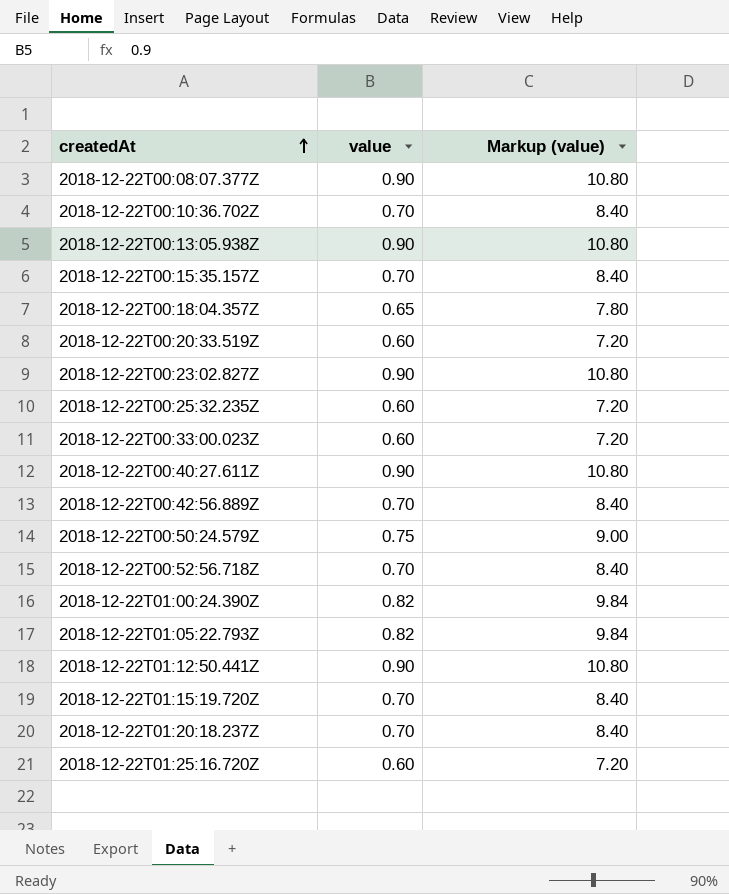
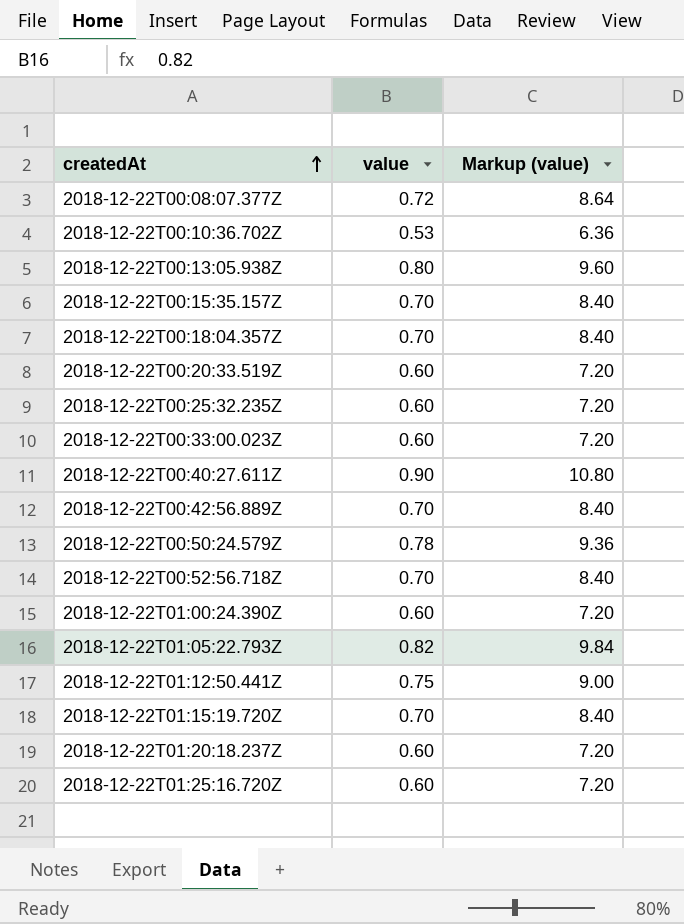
row 2018-12-22T00:23:02.827Z: 0.90 | 10.80 -> none
2018-12-22T00:08:07.377Z | value: 0.90 -> 0.72
2018-12-22T00:08:07.377Z | Markup (value): 10.80 -> 8.64
2018-12-22T00:10:36.702Z | value: 0.70 -> 0.53
2018-12-22T00:10:36.702Z | Markup (value): 8.40 -> 6.36
2018-12-22T00:13:05.938Z | value: 0.90 -> 0.80
2018-12-22T00:13:05.938Z | Markup (value): 10.80 -> 9.60
2018-12-22T00:18:04.357Z | value: 0.65 -> 0.70
2018-12-22T00:18:04.357Z | Markup (value): 7.80 -> 8.40
2018-12-22T00:50:24.579Z | value: 0.75 -> 0.78
2018-12-22T00:50:24.579Z | Markup (value): 9.00 -> 9.36
2018-12-22T01:00:24.390Z | value: 0.82 -> 0.60
2018-12-22T01:00:24.390Z | Markup (value): 9.84 -> 7.20
2018-12-22T01:12:50.441Z | value: 0.90 -> 0.75
2018-12-22T01:12:50.441Z | Markup (value): 10.80 -> 9.00
2018-12-22T01:20:18.237Z | value: 0.70 -> 0.60
2018-12-22T01:20:18.237Z | Markup (value): 8.40 -> 7.20

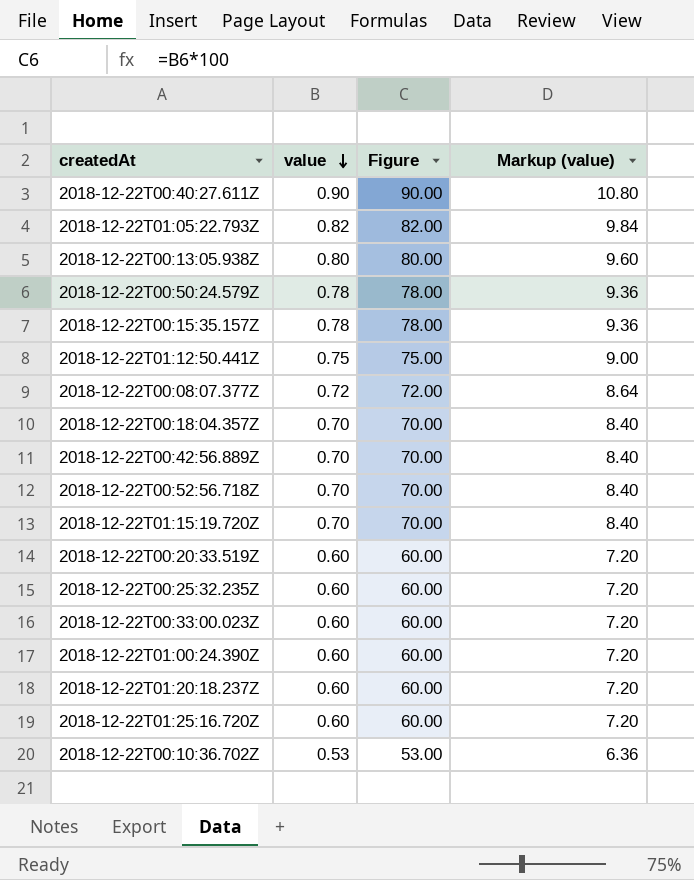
row order: createdAt ascending -> value descending
column Figure | formula: none -> [value] * 100
2018-12-22T00:15:35.157Z | value: 0.70 -> 0.78
2018-12-22T00:15:35.157Z | Markup (value): 8.40 -> 9.36

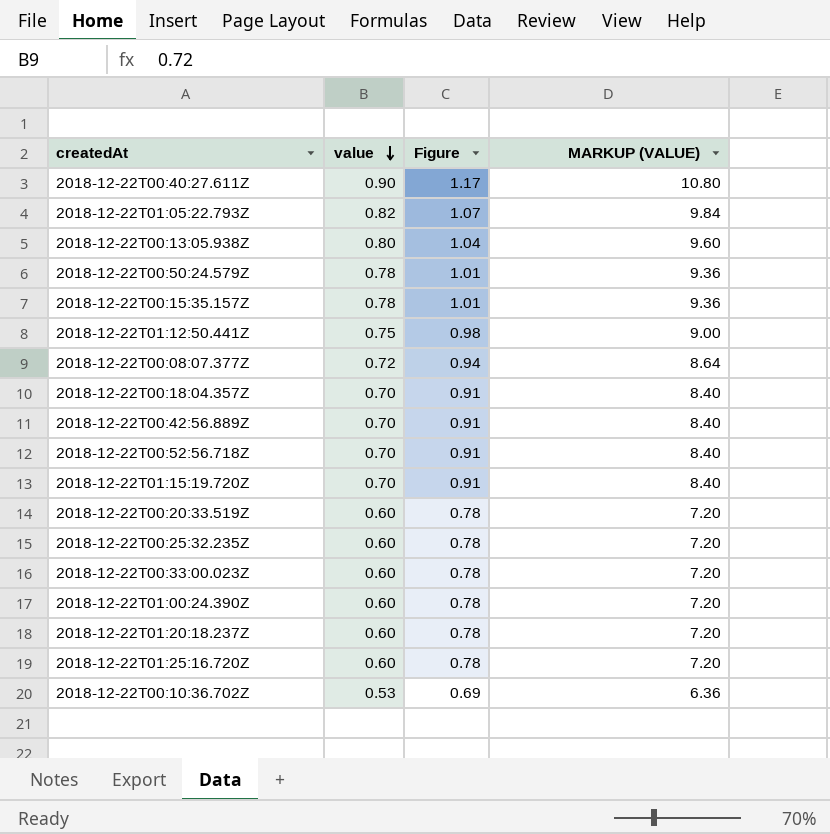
column Figure | formula: [value] * 100 -> [value] * 1.3
column name: Markup (value) -> MARKUP (VALUE)

